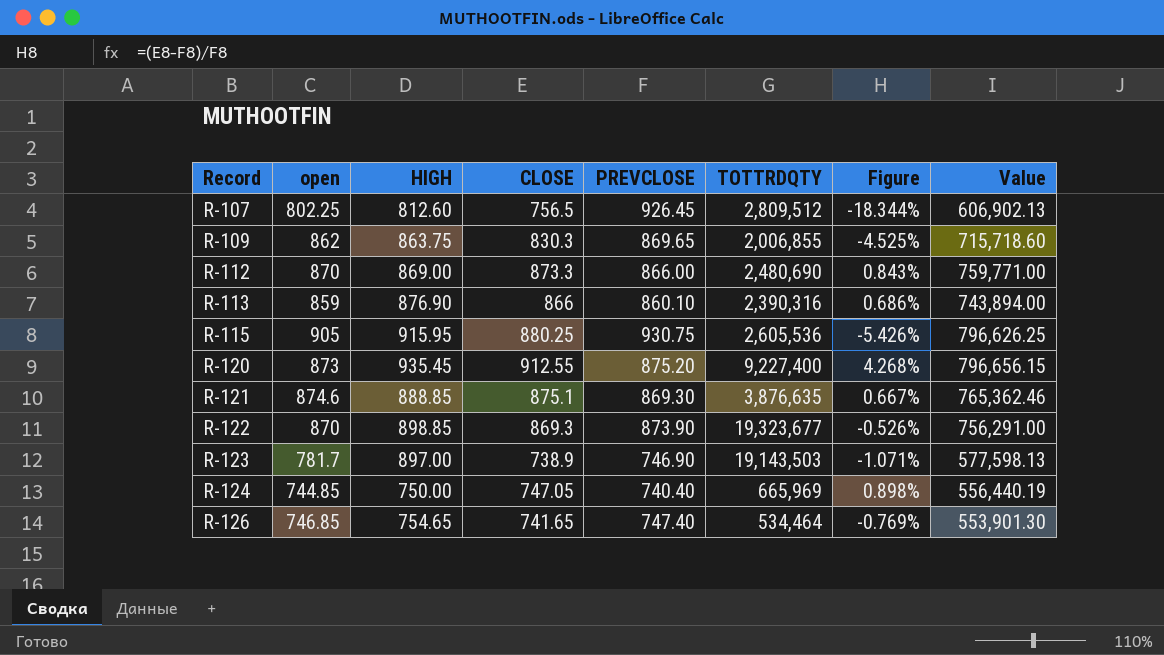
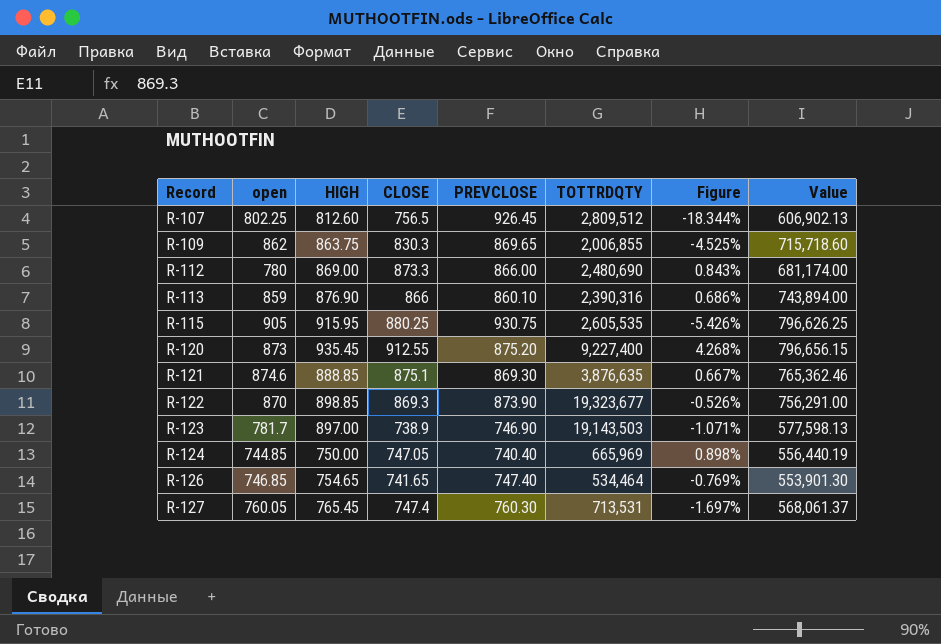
R-112 | open: 870 -> 780
R-112 | Value: 759,771.00 -> 681,174.00
R-115 | TOTTRDQTY: 2,605,536 -> 2,605,535
row R-127: none -> 760.05 | 765.45 | 747.4 | 760.30 | 713,531 | -1.697% | 568,061.37

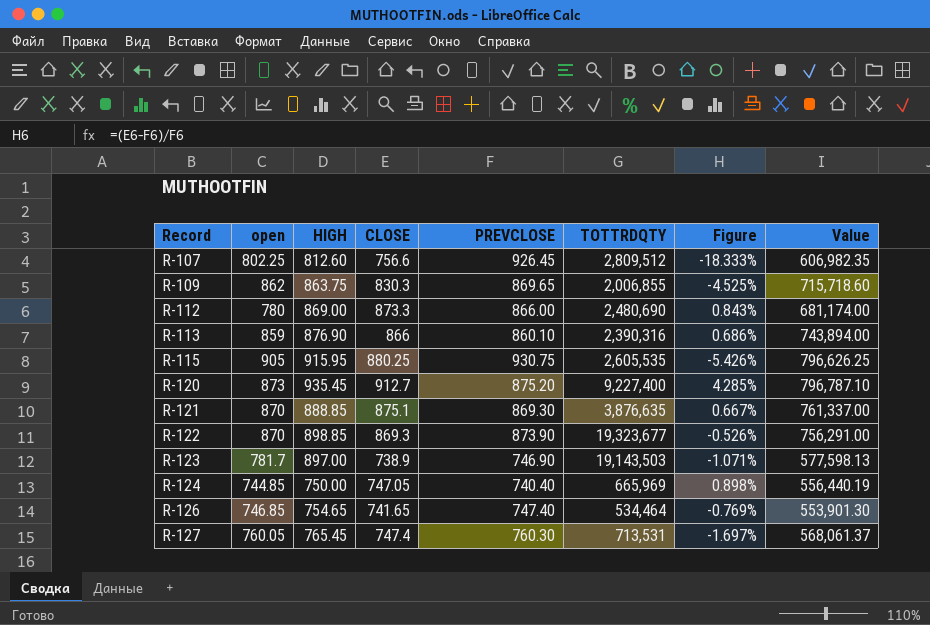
R-107 | CLOSE: 756.5 -> 756.6
R-107 | Figure: -18.344% -> -18.333%
R-107 | Value: 606,902.13 -> 606,982.35
R-120 | CLOSE: 912.55 -> 912.7
R-120 | Figure: 4.268% -> 4.285%
R-120 | Value: 796,656.15 -> 796,787.10
R-121 | open: 874.6 -> 870
R-121 | Value: 765,362.46 -> 761,337.00

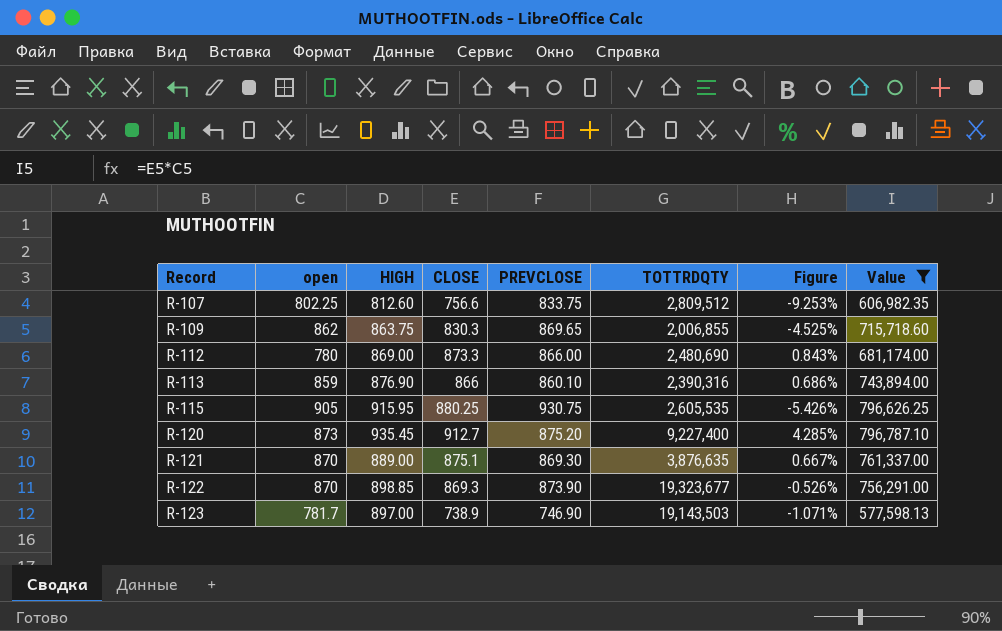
filter: none -> Value >= 577,598.13
R-107 | PREVCLOSE: 926.45 -> 833.75
R-107 | Figure: -18.333% -> -9.253%
R-121 | HIGH: 888.85 -> 889.00

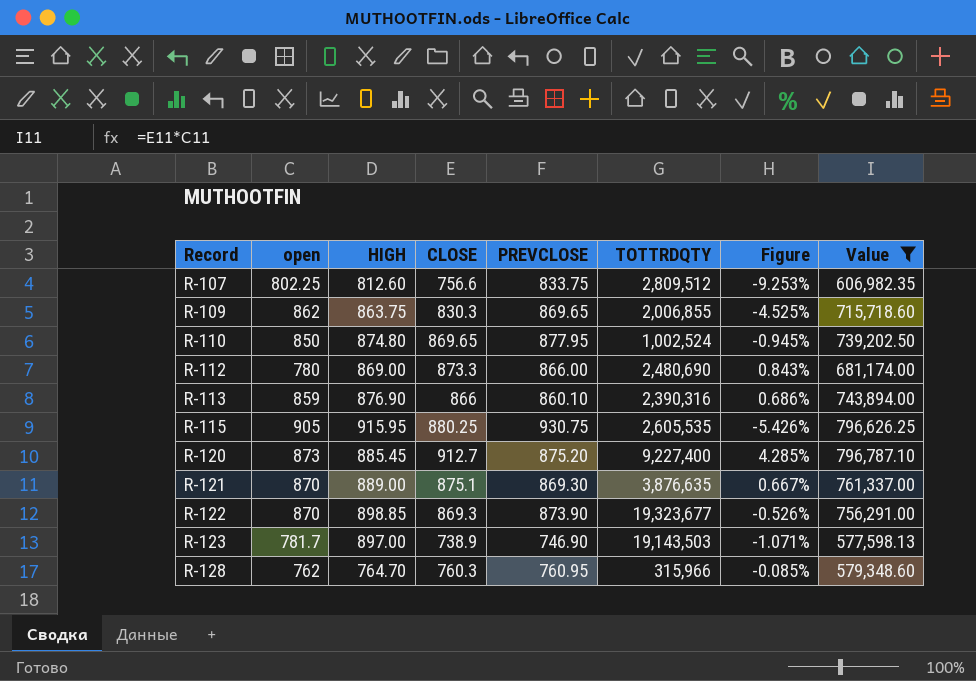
row R-110: none -> 850 | 874.80 | 869.65 | 877.95 | 1,002,524 | -0.945% | 739,202.50
R-120 | HIGH: 935.45 -> 885.45
row R-128: none -> 762 | 764.70 | 760.3 | 760.95 | 315,966 | -0.085% | 579,348.60

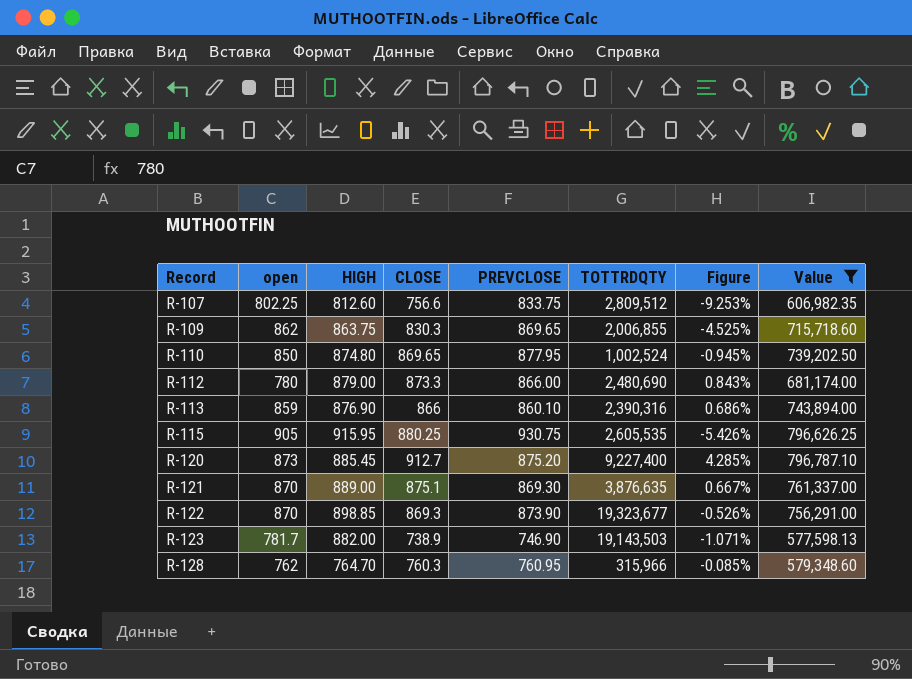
R-112 | HIGH: 869.00 -> 879.00
R-123 | HIGH: 897.00 -> 882.00

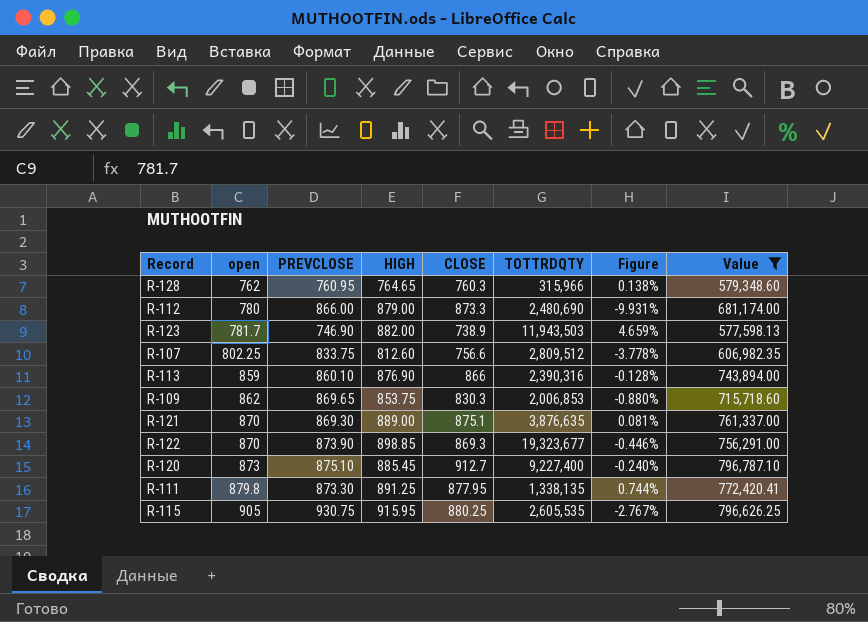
row order: Record ascending -> open ascending
column PREVCLOSE | position: 5 -> 3
column Figure | formula: ([CLOSE] - [PREVCLOSE]) / [PREVCLOSE] -> ([open] - [PREVCLOSE]) / [PREVCLOSE]
row R-110: 850 | 874.80 | 869.65 | 877.95 | 1,002,524 | -0.945% | 739,202.50 -> none
R-128 | HIGH: 764.70 -> 764.65
R-123 | TOTTRDQTY: 19,143,503 -> 11,943,503
R-109 | HIGH: 863.75 -> 853.75
R-109 | TOTTRDQTY: 2,006,855 -> 2,006,853
R-120 | PREVCLOSE: 875.20 -> 875.10
row R-111: none -> 879.8 | 873.30 | 891.25 | 877.95 | 1,338,135 | 0.744% | 772,420.41

